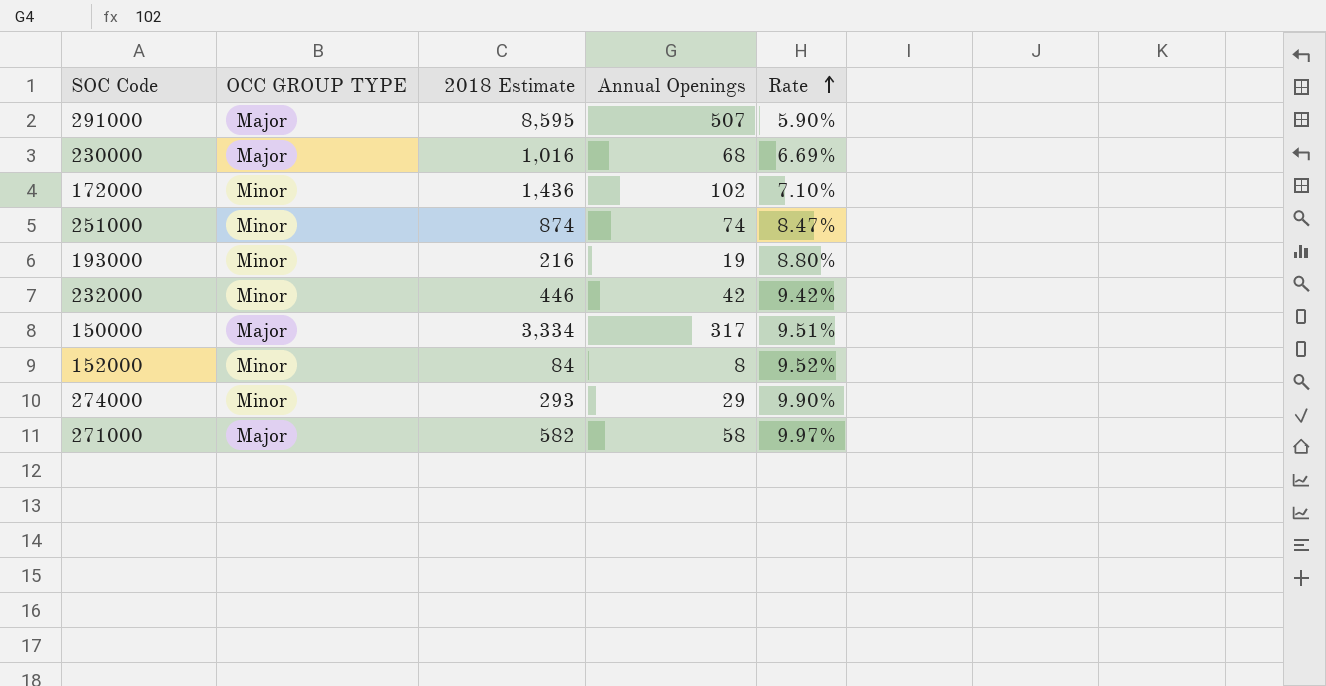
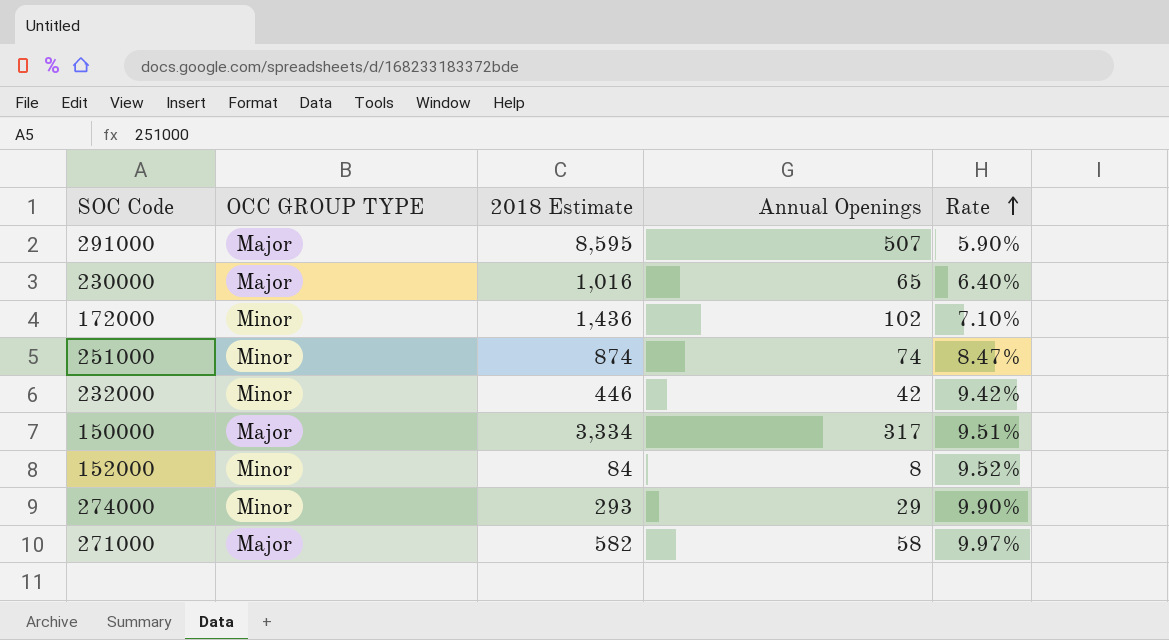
row 193000: Minor | 216 | 19 | 8.80% -> none
230000 | Annual Openings: 68 -> 65
230000 | Rate: 6.69% -> 6.40%

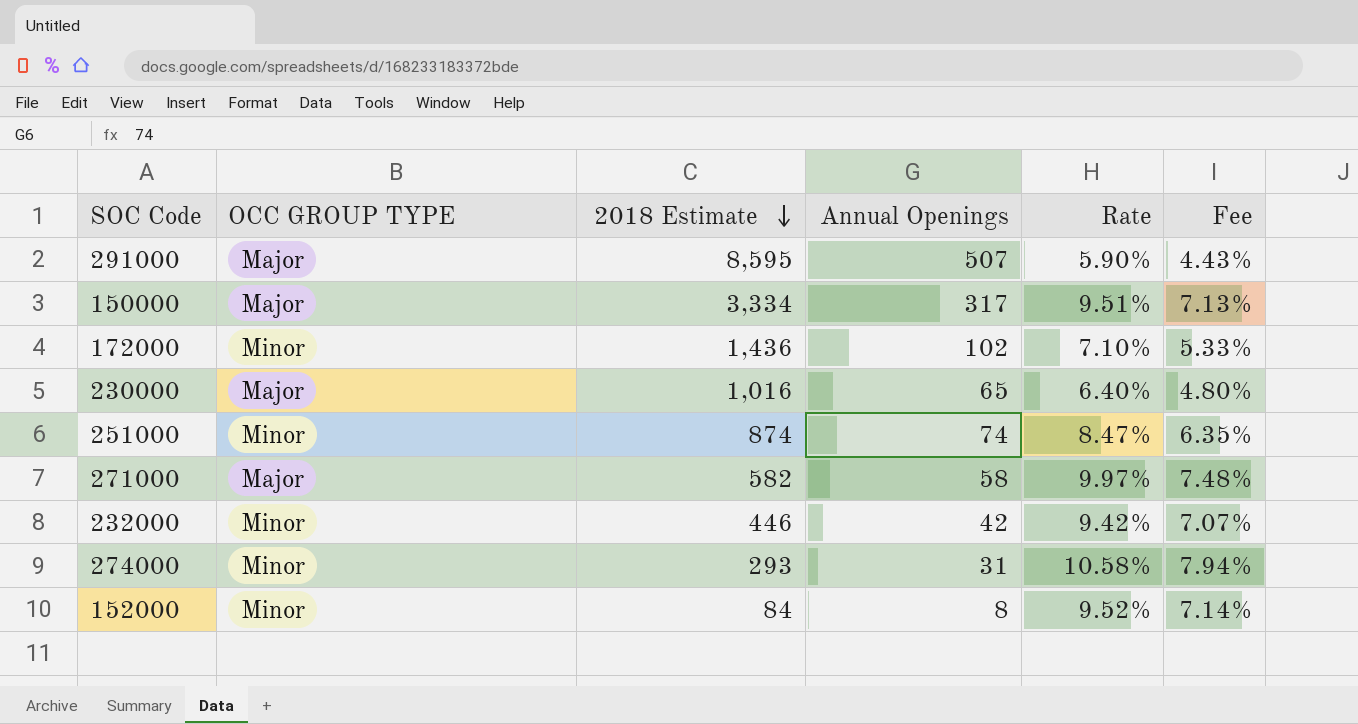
row order: Rate ascending -> 2018 Estimate descending
column Fee | formula: none -> [Rate] * 0.75
274000 | Annual Openings: 29 -> 31
274000 | Rate: 9.90% -> 10.58%

